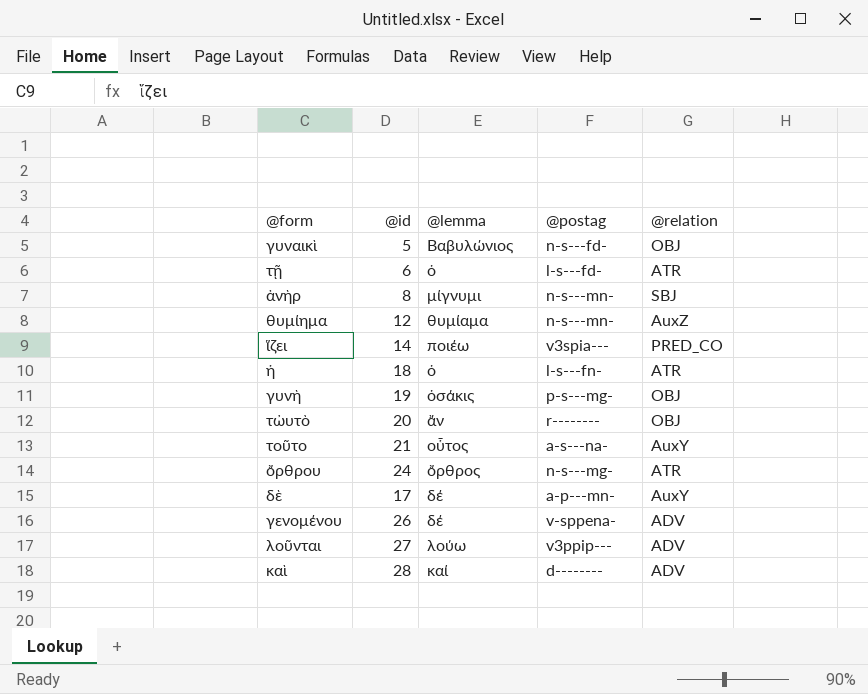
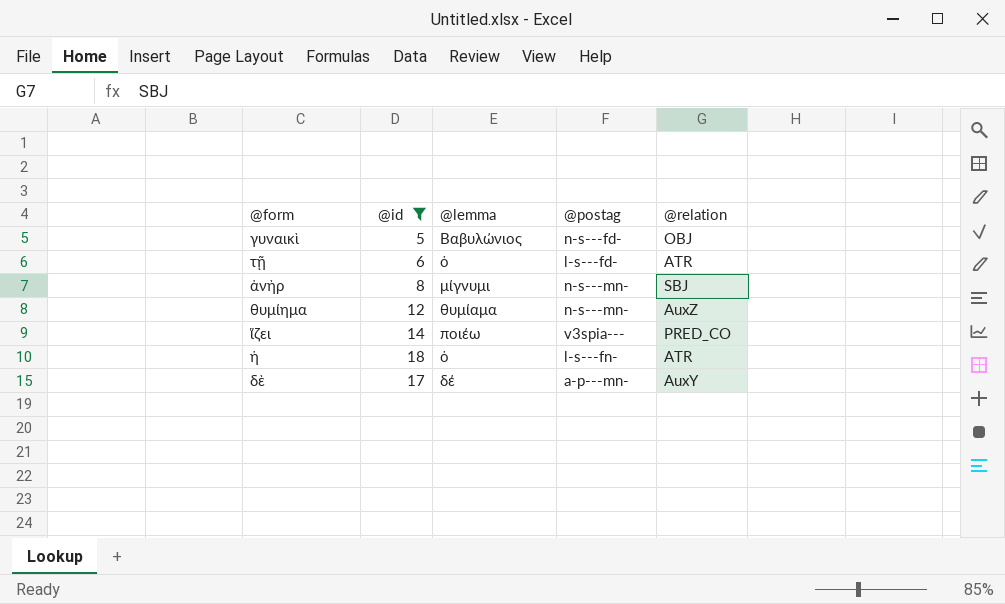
filter: none -> @id <= 18

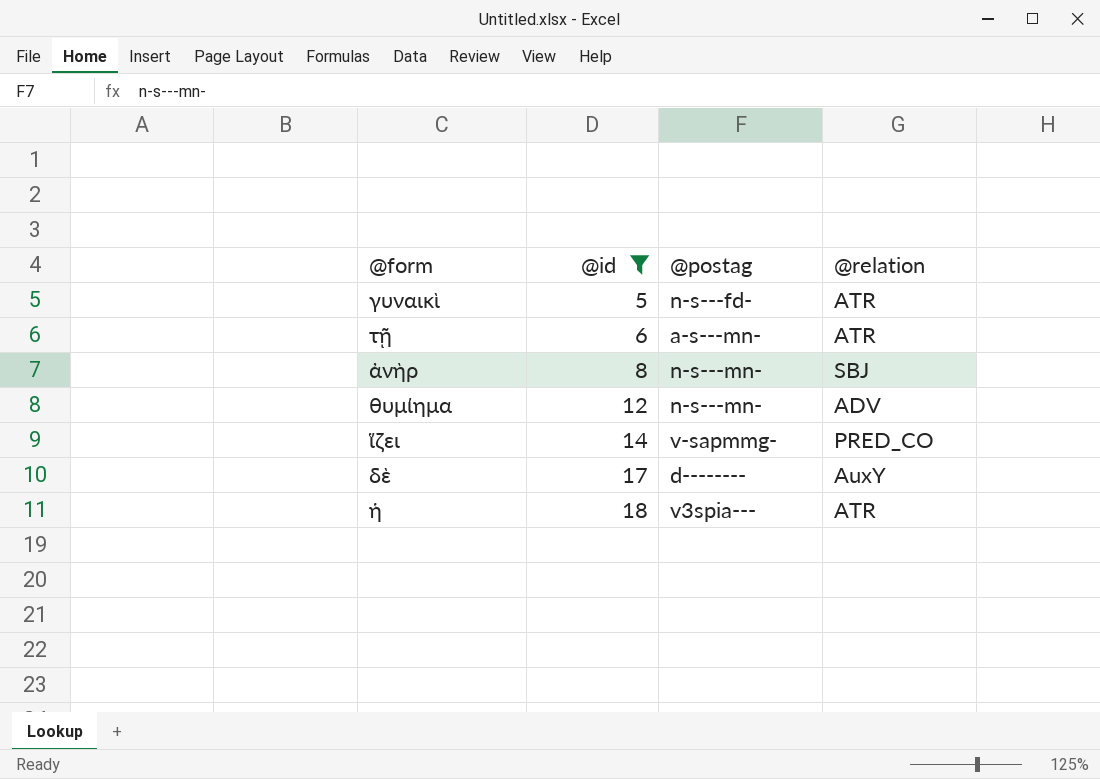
row order: none -> @id ascending
column @lemma | position: 3 -> none
γυναικὶ | @relation: OBJ -> ATR
τῇ | @postag: l-s---fd- -> a-s---mn-
θυμίημα | @relation: AuxZ -> ADV
ἵζει | @postag: v3spia--- -> v-sapmmg-
δὲ | @postag: a-p---mn- -> d--------
ἡ | @postag: l-s---fn- -> v3spia---

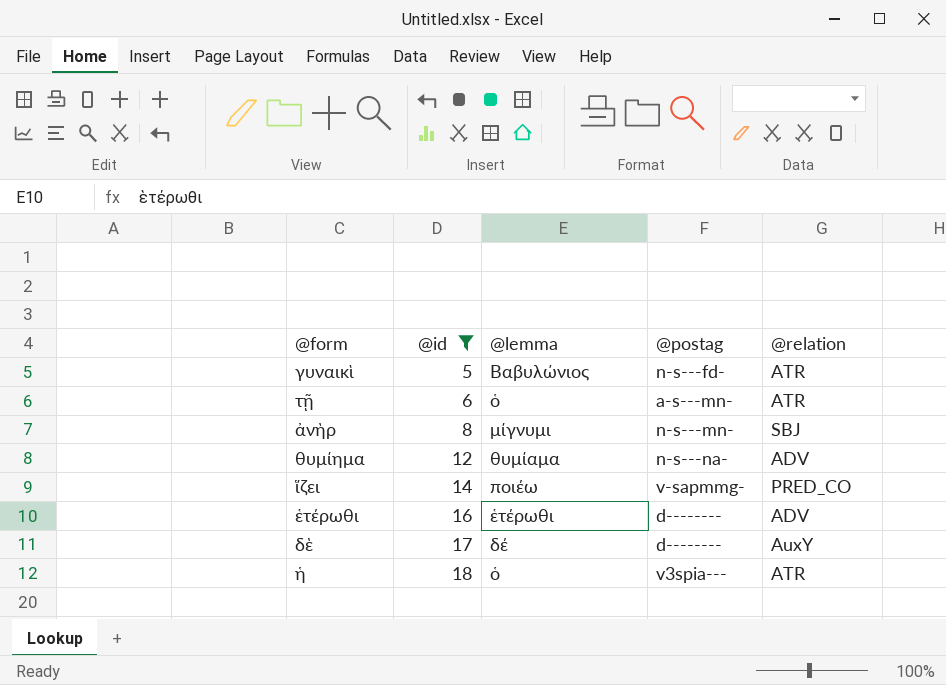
column @lemma | position: none -> 3
θυμίημα | @postag: n-s---mn- -> n-s---na-
row ἑτέρωθι: none -> 16 | ἑτέρωθι | d-------- | ADV

